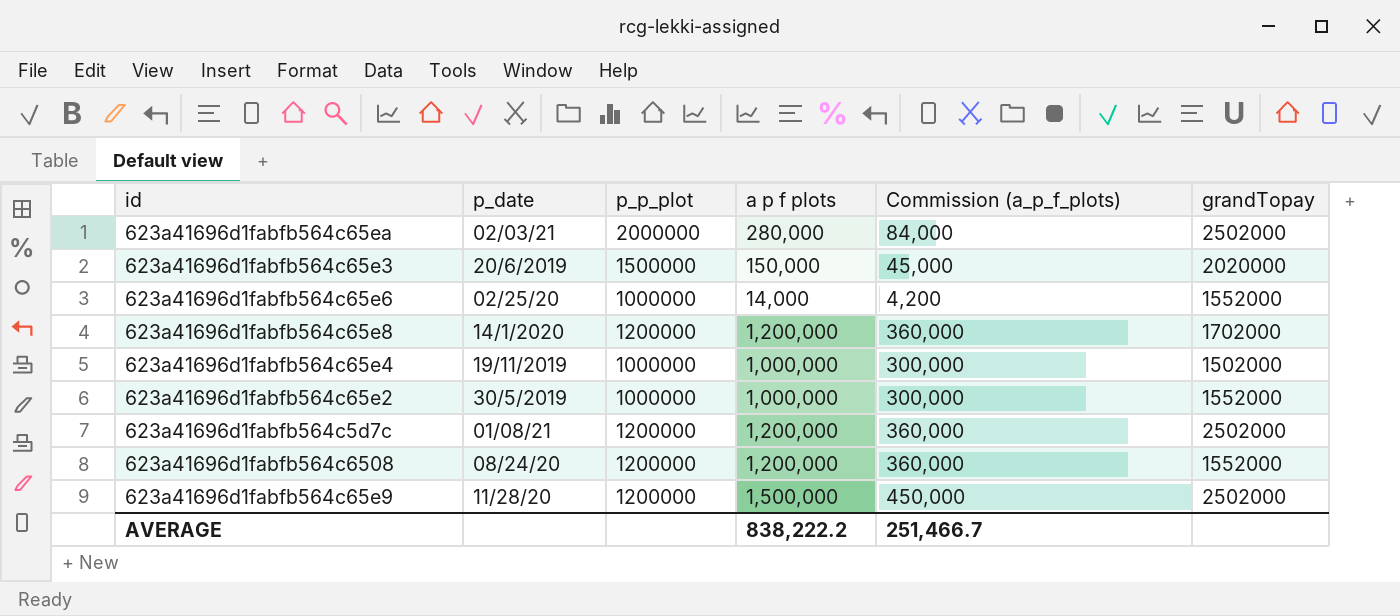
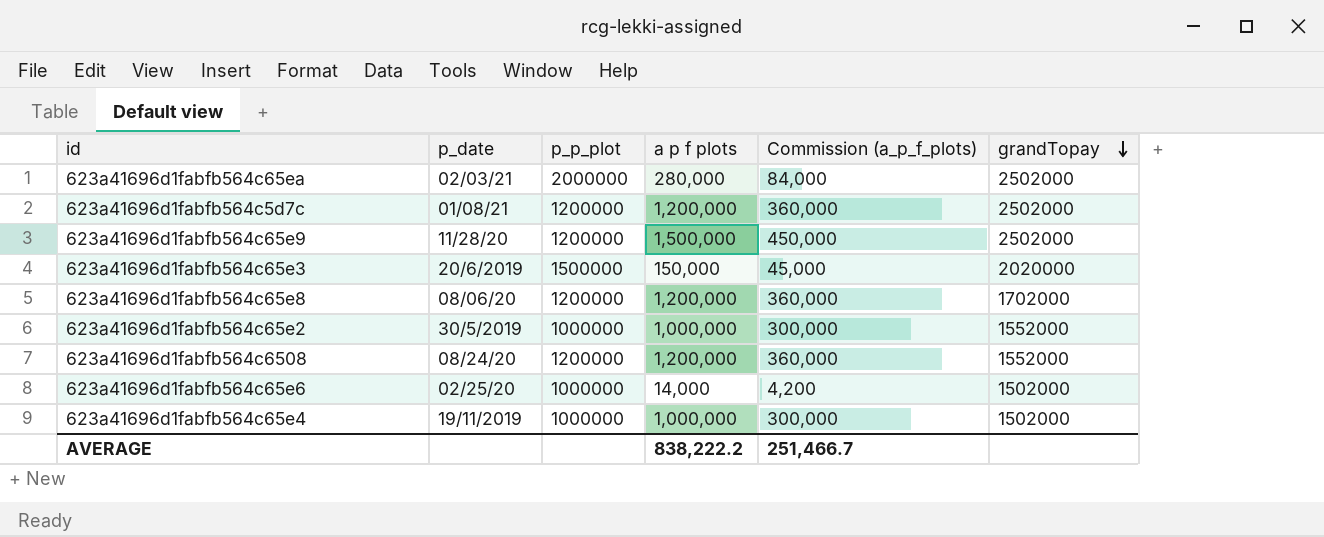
row order: none -> grandTopay descending
623a41696d1fabfb564c65e8 | p_date: 14/1/2020 -> 08/06/20
623a41696d1fabfb564c65e6 | grandTopay: 1552000 -> 1502000

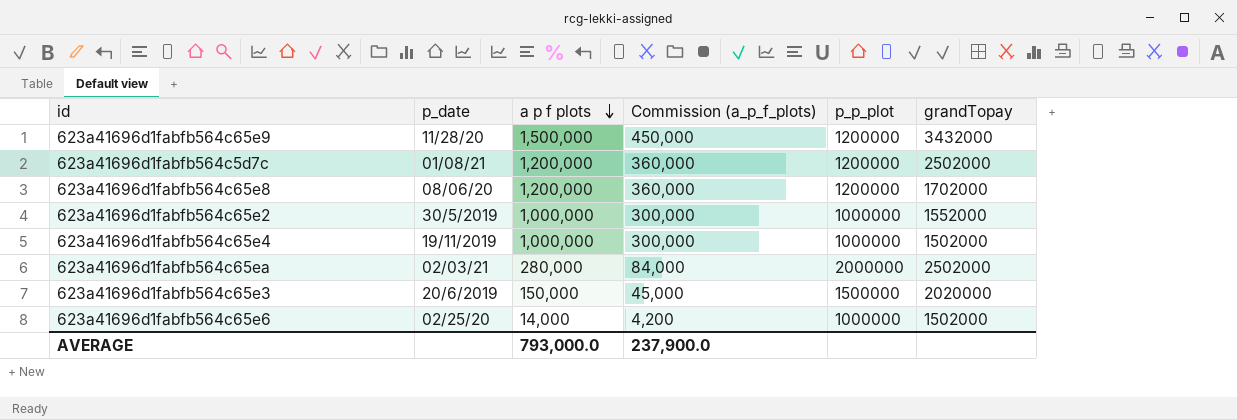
row order: grandTopay descending -> a p f plots descending
column p_p_plot | position: 3 -> 5
row 623a41696d1fabfb564c6508: 08/24/20 | 1200000 | 1,200,000 | 360,000 | 1552000 -> none
623a41696d1fabfb564c65e9 | grandTopay: 2502000 -> 3432000
AVERAGE | a p f plots: 838,222.2 -> 793,000.0
AVERAGE | Commission (a_p_f_plots): 251,466.7 -> 237,900.0

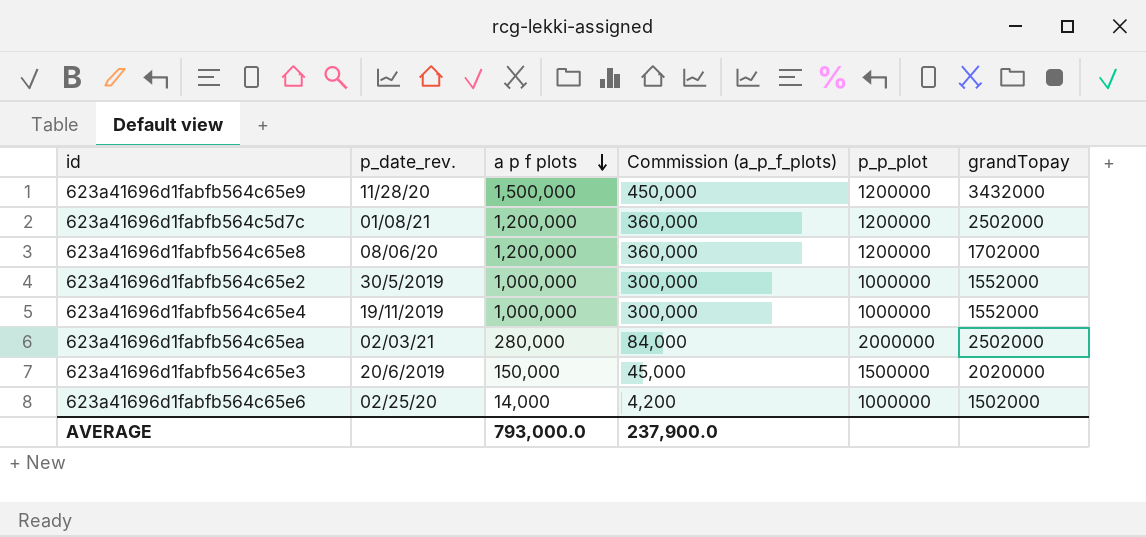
column name: p_date -> p_date_rev.
623a41696d1fabfb564c65e4 | grandTopay: 1502000 -> 1552000

